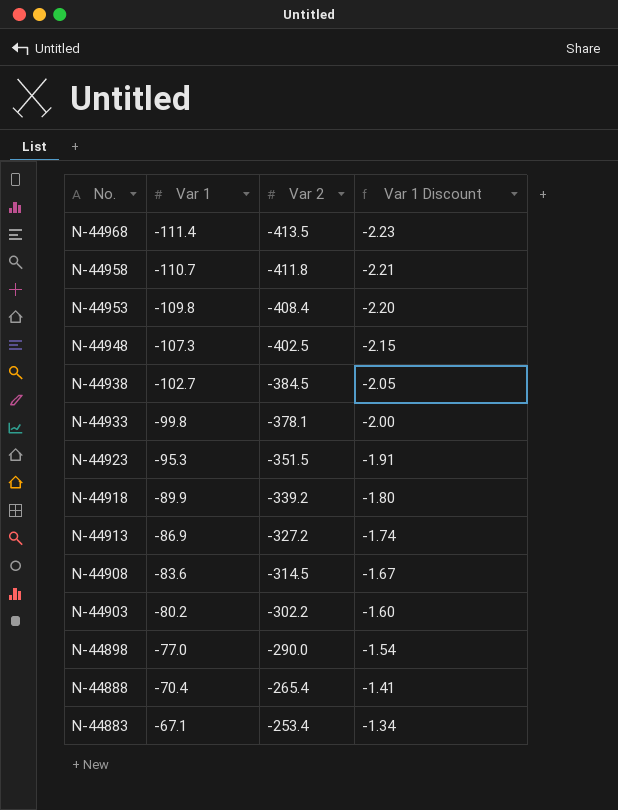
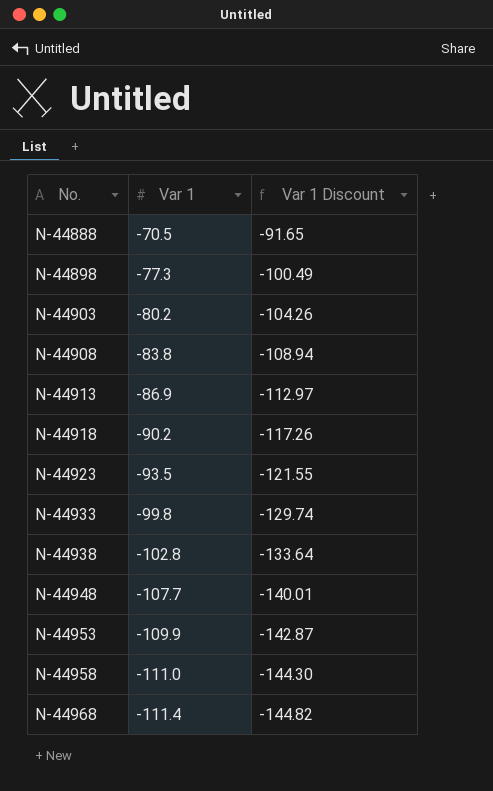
row order: No. descending -> No. ascending
column Var 2 | position: 3 -> none
column Var 1 Discount | formula: [Var 1] * 0.02 -> [Var 1] * 1.3
row N-44883: -67.1 | -253.4 | -1.34 -> none
N-44888 | Var 1: -70.4 -> -70.5
N-44898 | Var 1: -77.0 -> -77.3
N-44908 | Var 1: -83.6 -> -83.8
N-44918 | Var 1: -89.9 -> -90.2
N-44923 | Var 1: -95.3 -> -93.5
N-44938 | Var 1: -102.7 -> -102.8
N-44948 | Var 1: -107.3 -> -107.7
N-44953 | Var 1: -109.8 -> -109.9
N-44958 | Var 1: -110.7 -> -111.0

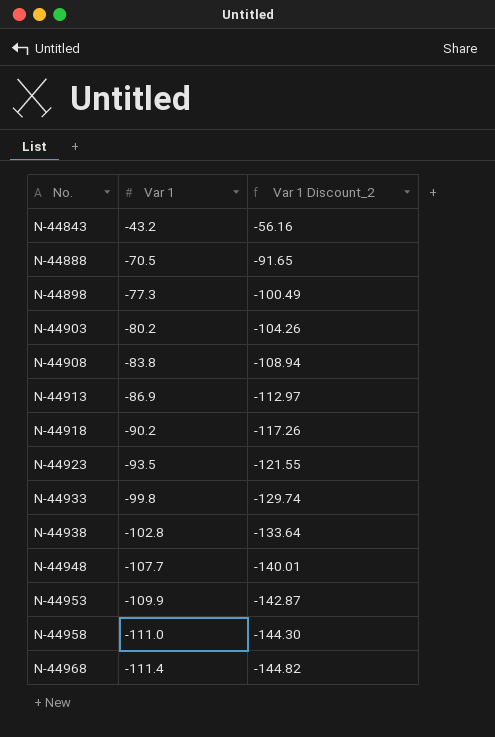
column name: Var 1 Discount -> Var 1 Discount_2
row N-44843: none -> -43.2 | -56.16

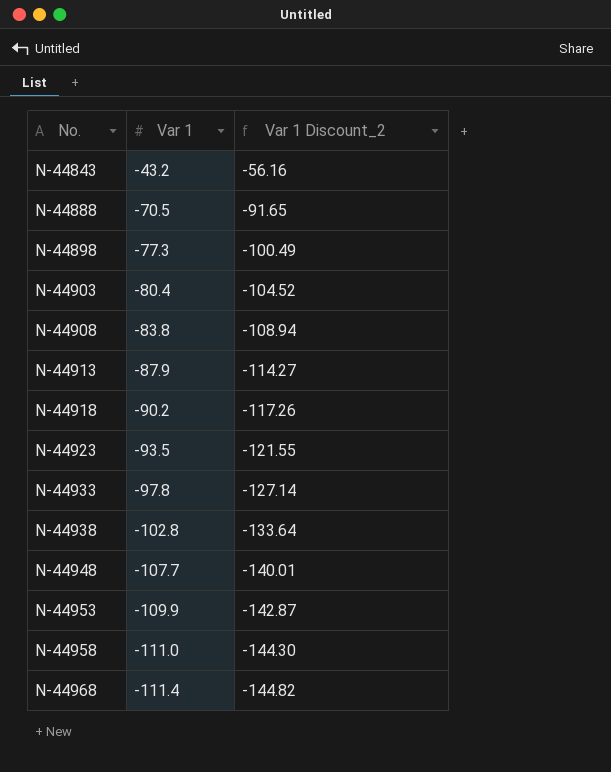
N-44903 | Var 1: -80.2 -> -80.4
N-44903 | Var 1 Discount_2: -104.26 -> -104.52
N-44913 | Var 1: -86.9 -> -87.9
N-44913 | Var 1 Discount_2: -112.97 -> -114.27
N-44933 | Var 1: -99.8 -> -97.8
N-44933 | Var 1 Discount_2: -129.74 -> -127.14

